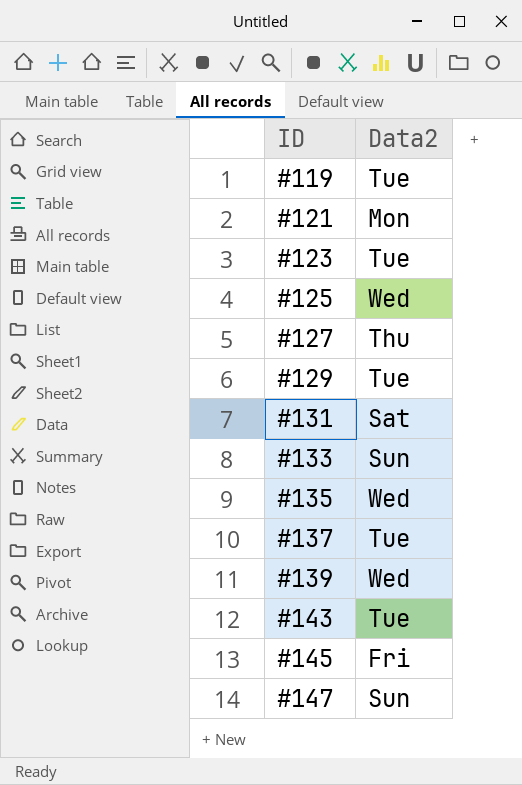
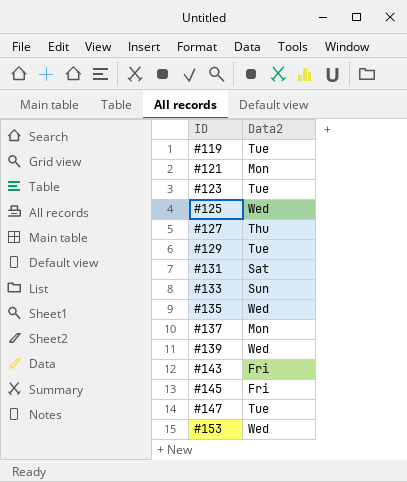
#137 | Data2: Tue -> Mon
#143 | Data2: Tue -> Fri
#147 | Data2: Sun -> Tue
row #153: none -> Wed

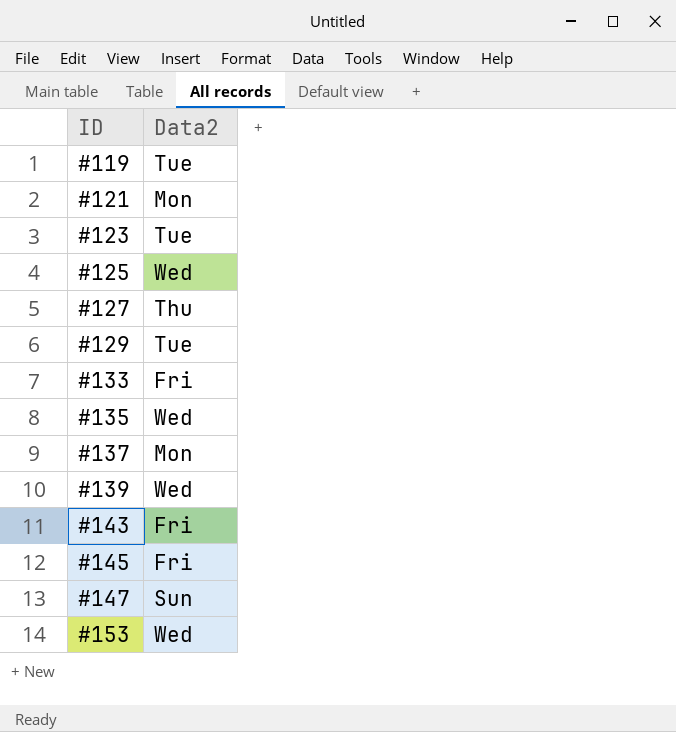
row #131: Sat -> none
#133 | Data2: Sun -> Fri
#147 | Data2: Tue -> Sun

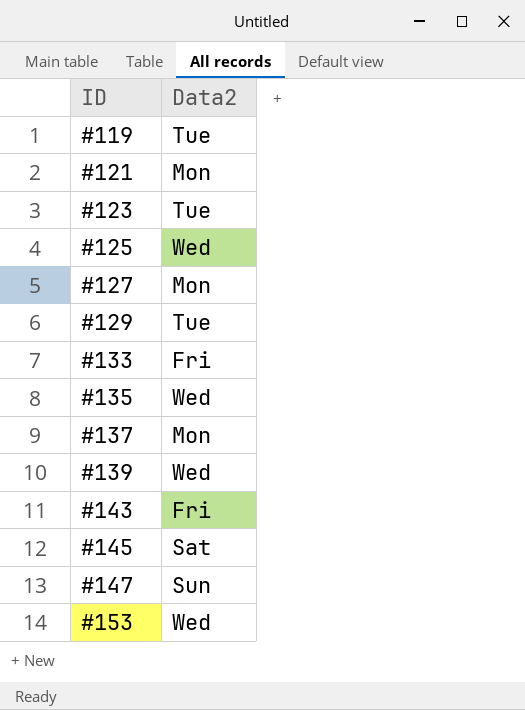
#127 | Data2: Thu -> Mon
#145 | Data2: Fri -> Sat

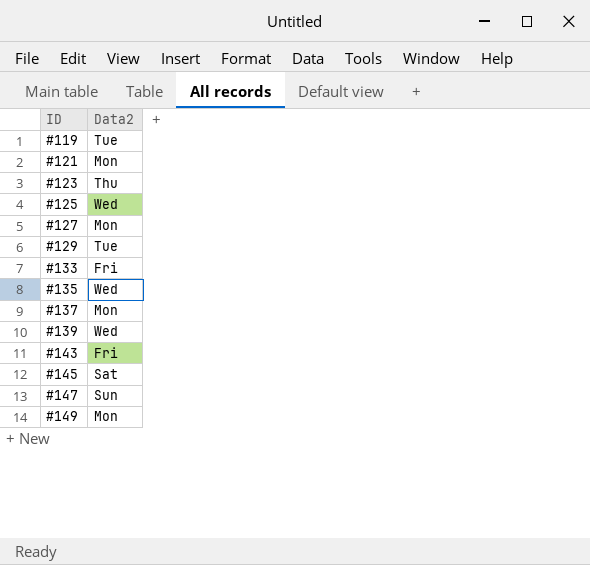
row #153: Wed -> none
#123 | Data2: Tue -> Thu
row #149: none -> Mon

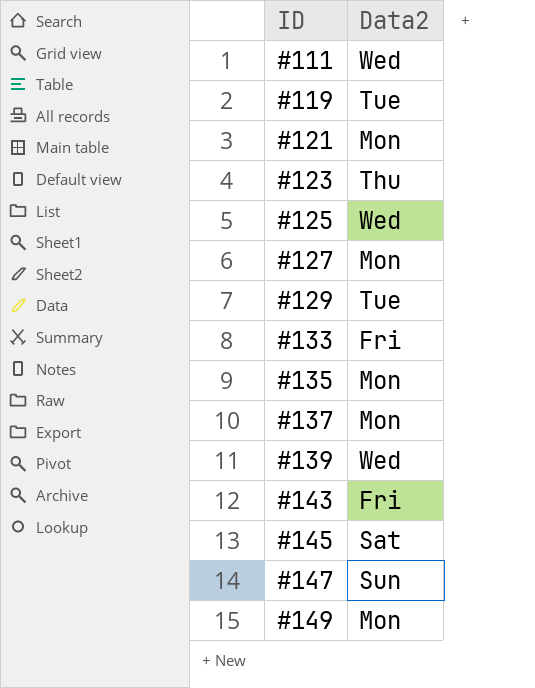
row #111: none -> Wed
#135 | Data2: Wed -> Mon

